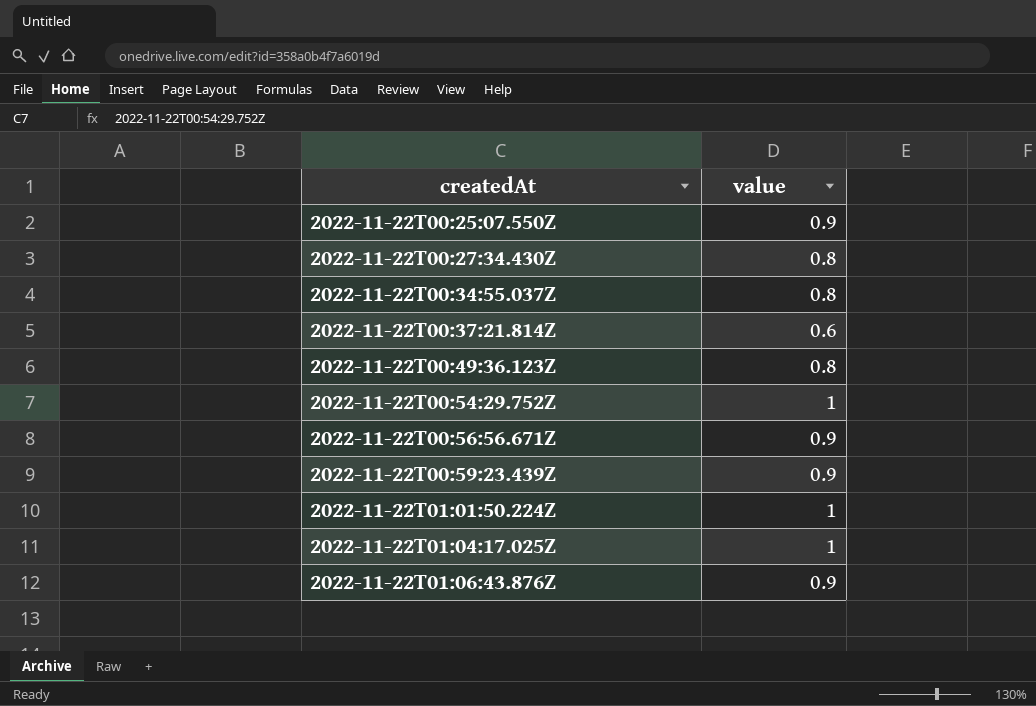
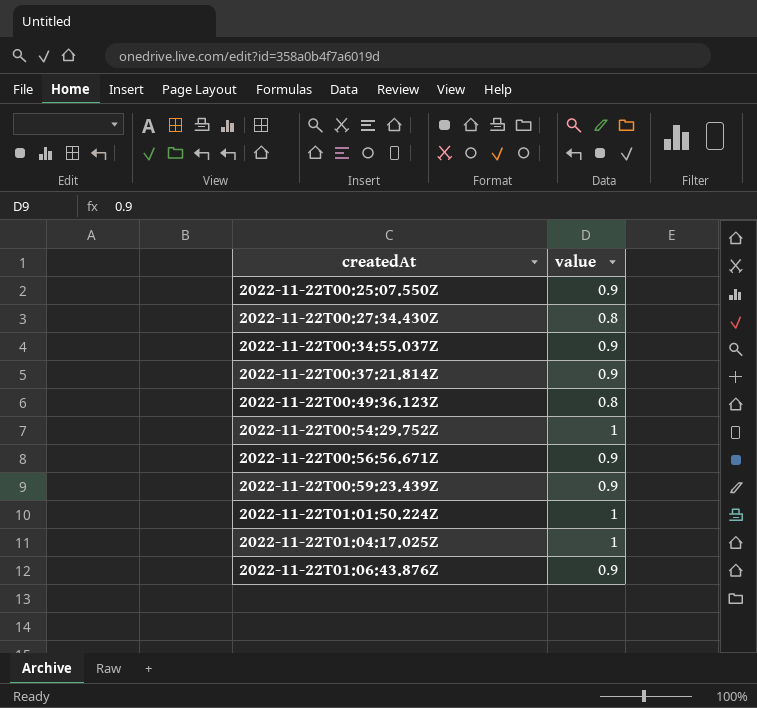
2022-11-22T00:34:55.037Z | value: 0.8 -> 0.9
2022-11-22T00:37:21.814Z | value: 0.6 -> 0.9

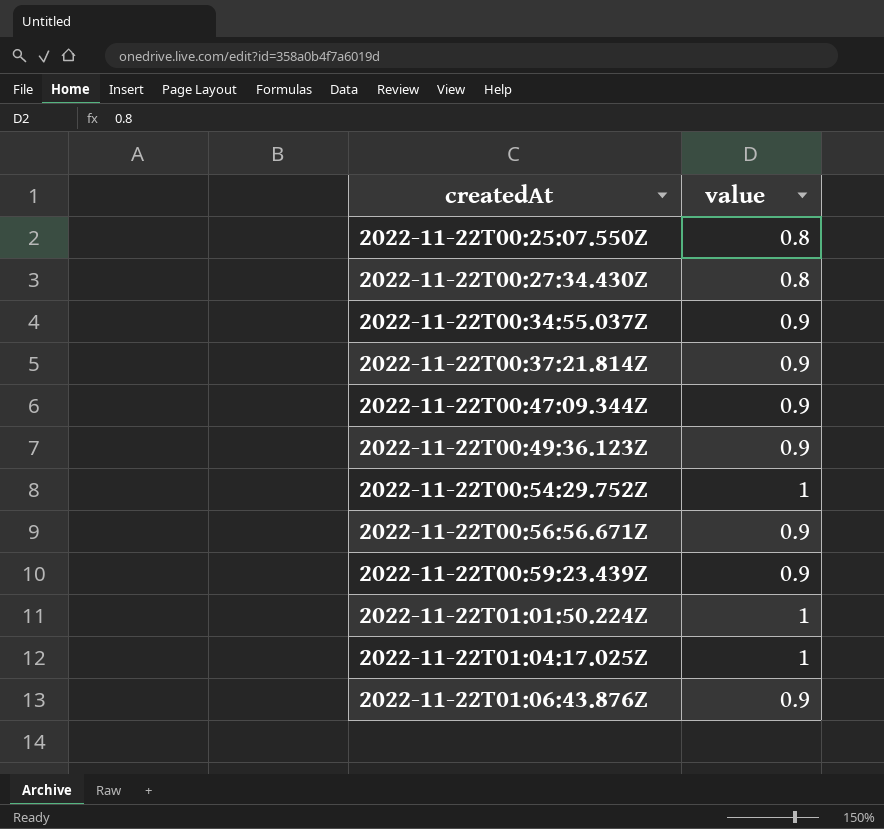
2022-11-22T00:25:07.550Z | value: 0.9 -> 0.8
row 2022-11-22T00:47:09.344Z: none -> 0.9
2022-11-22T00:49:36.123Z | value: 0.8 -> 0.9

